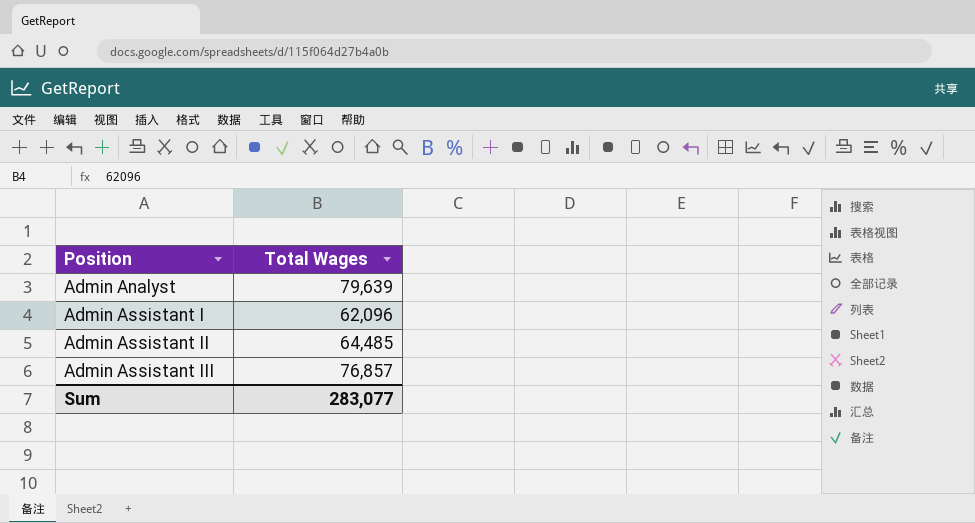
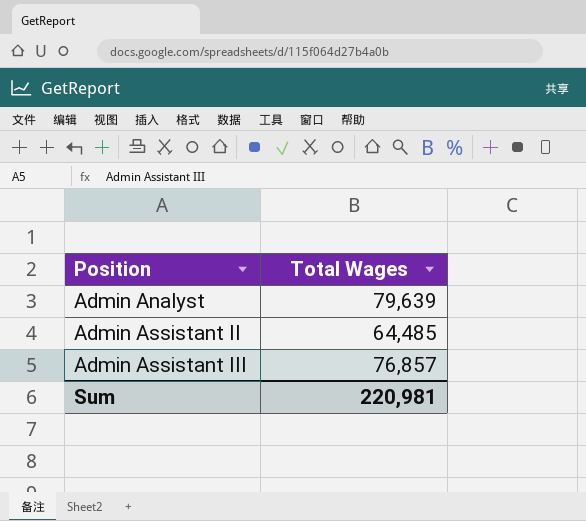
row Admin Assistant I: 62,096 -> none
Sum | Total Wages: 283,077 -> 220,981

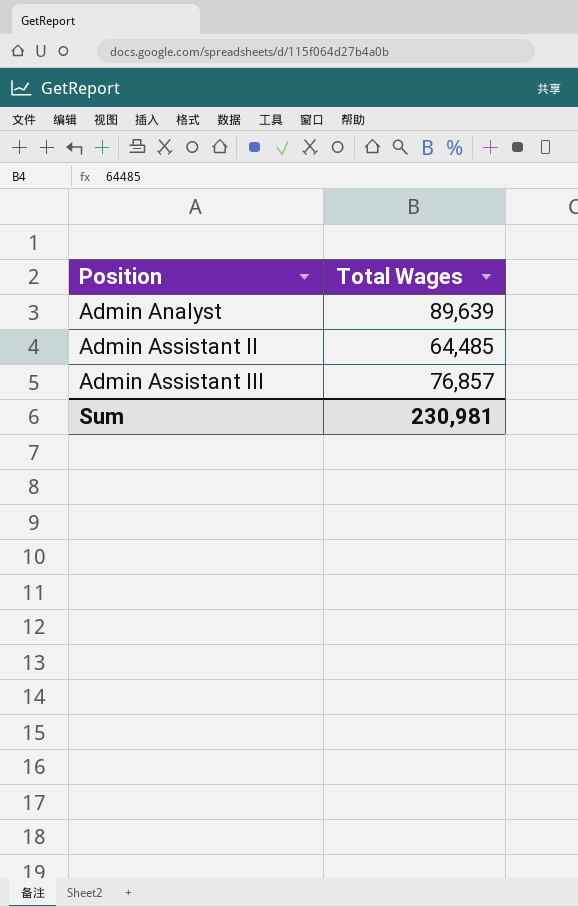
Admin Analyst | Total Wages: 79,639 -> 89,639
Sum | Total Wages: 220,981 -> 230,981

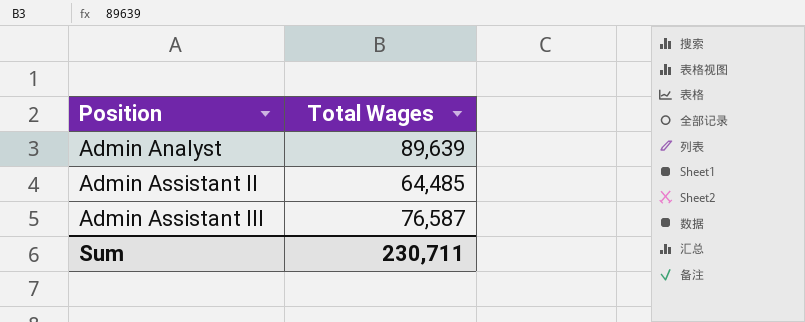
Admin Assistant III | Total Wages: 76,857 -> 76,587
Sum | Total Wages: 230,981 -> 230,711

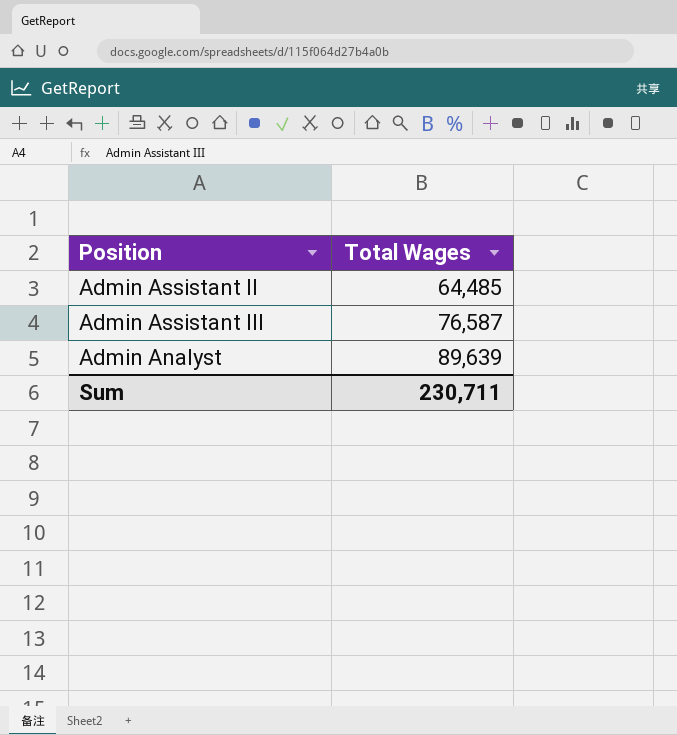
row order: Position ascending -> Total Wages ascending

